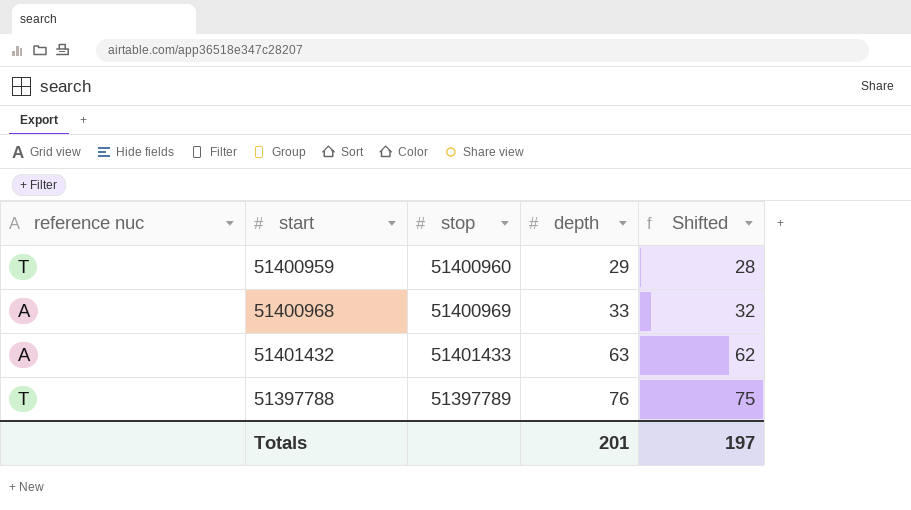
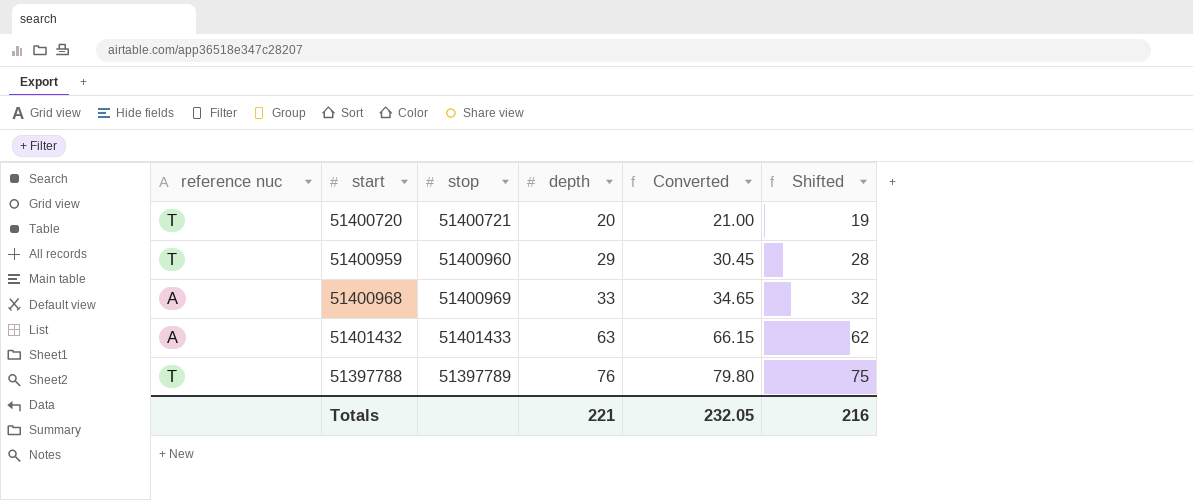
column Converted | formula: none -> [depth] * 1.05
row 51400720: none -> T | 51400721 | 20 | 21.00 | 19
Totals | depth: 201 -> 221
Totals | Shifted: 197 -> 216

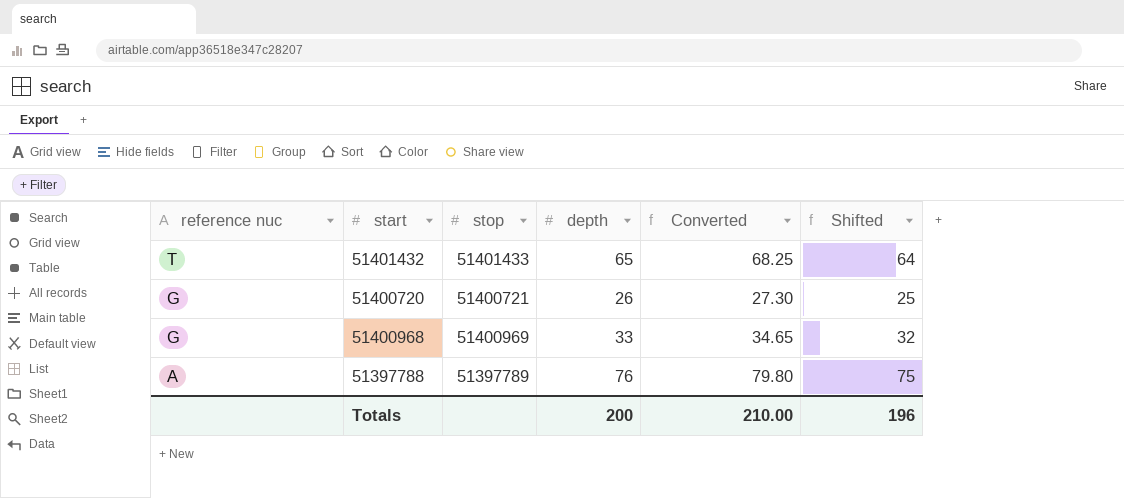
row order: depth ascending -> reference nuc descending
row 51400959: T | 51400960 | 29 | 30.45 | 28 -> none
51401432 | reference nuc: A -> T
51401432 | depth: 63 -> 65
51401432 | Converted: 66.15 -> 68.25
51401432 | Shifted: 62 -> 64
51400720 | reference nuc: T -> G
51400720 | depth: 20 -> 26
51400720 | Converted: 21.00 -> 27.30
51400720 | Shifted: 19 -> 25
51400968 | reference nuc: A -> G
51397788 | reference nuc: T -> A
Totals | depth: 221 -> 200
Totals | Converted: 232.05 -> 210.00
Totals | Shifted: 216 -> 196

